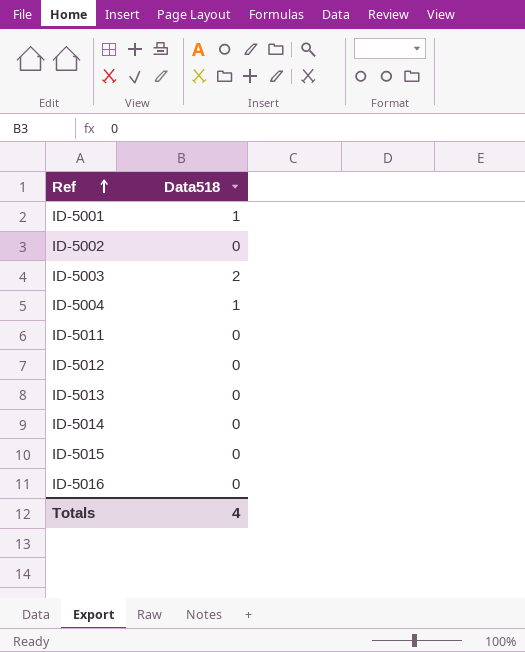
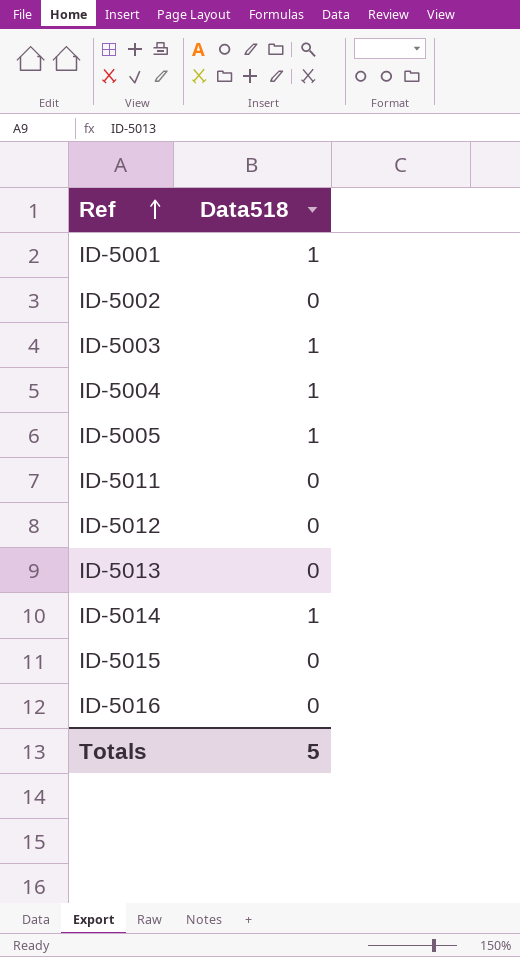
ID-5003 | Data518: 2 -> 1
row ID-5005: none -> 1
ID-5014 | Data518: 0 -> 1
Totals | Data518: 4 -> 5

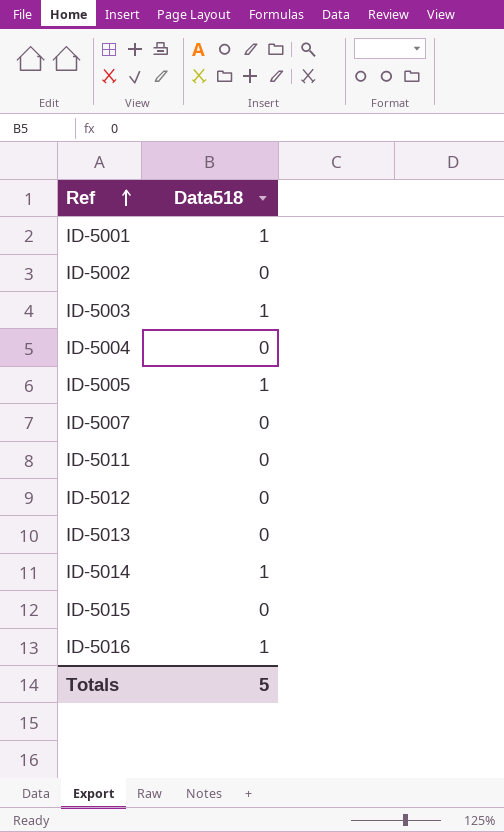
ID-5004 | Data518: 1 -> 0
row ID-5007: none -> 0
ID-5016 | Data518: 0 -> 1

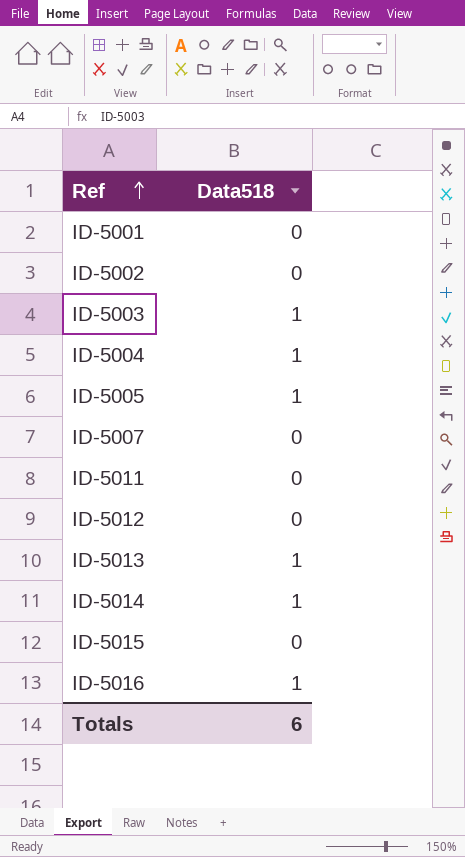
ID-5001 | Data518: 1 -> 0
ID-5004 | Data518: 0 -> 1
ID-5013 | Data518: 0 -> 1
Totals | Data518: 5 -> 6

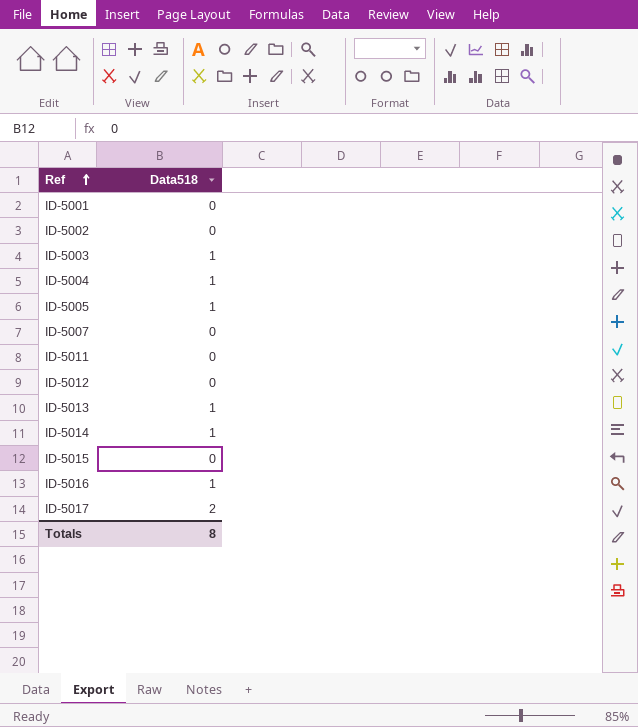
row ID-5017: none -> 2
Totals | Data518: 6 -> 8

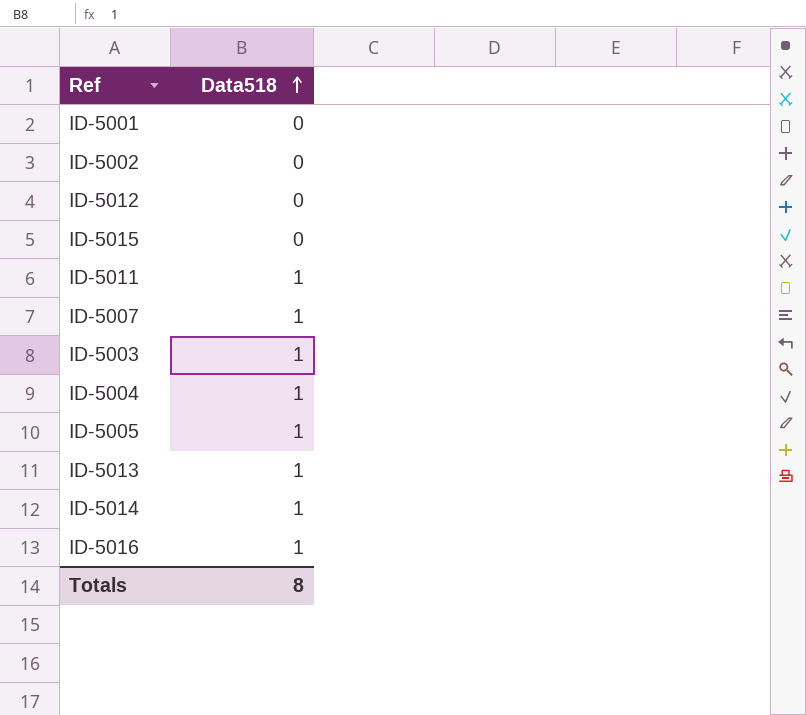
row order: Ref ascending -> Data518 ascending
row ID-5017: 2 -> none
ID-5011 | Data518: 0 -> 1
ID-5007 | Data518: 0 -> 1

